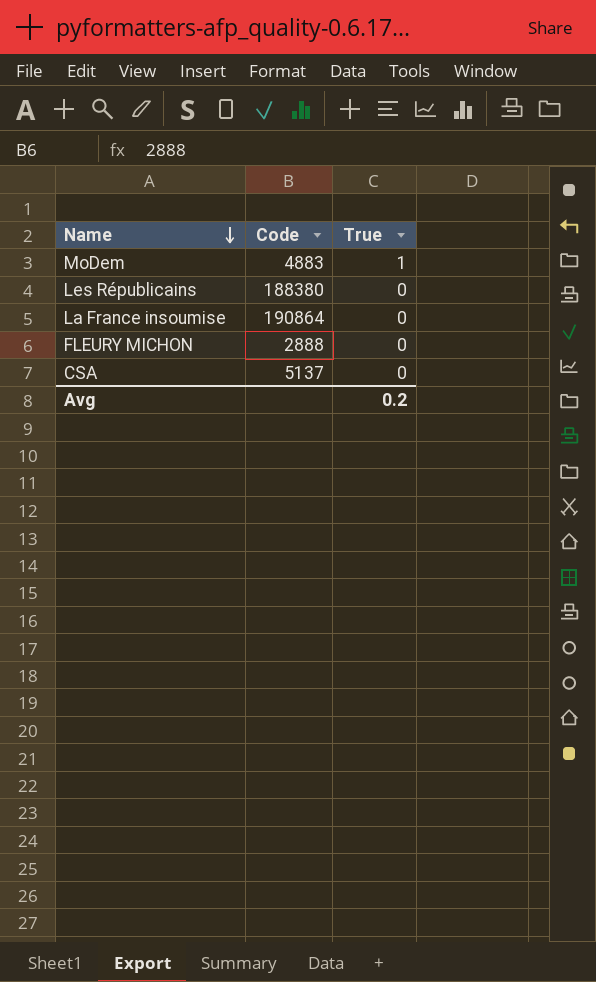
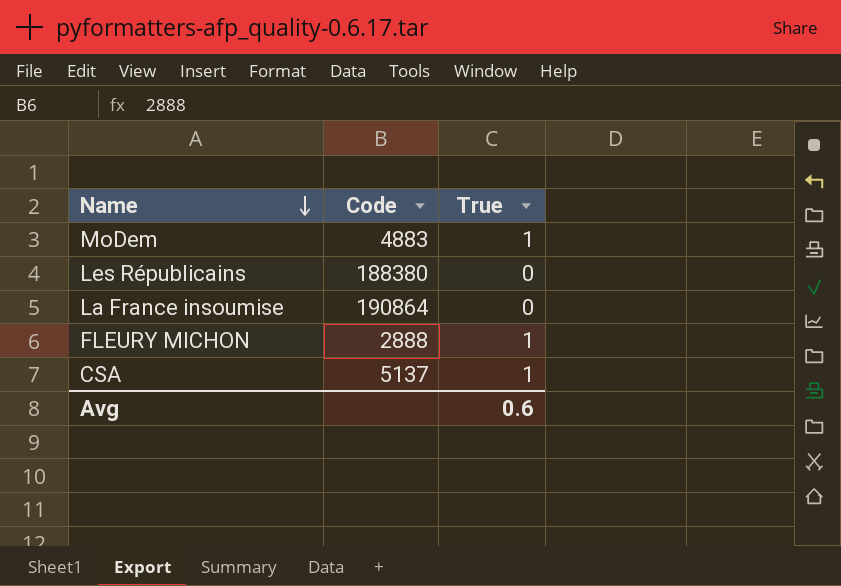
FLEURY MICHON | True: 0 -> 1
CSA | True: 0 -> 1
Avg | True: 0.2 -> 0.6

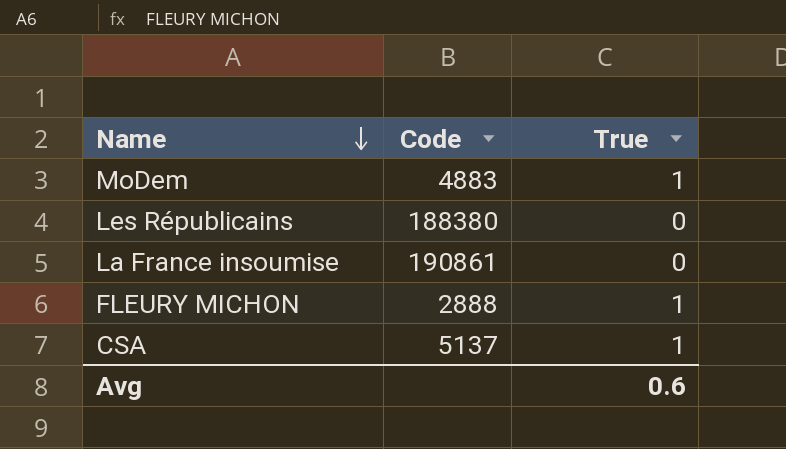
La France insoumise | Code: 190864 -> 190861

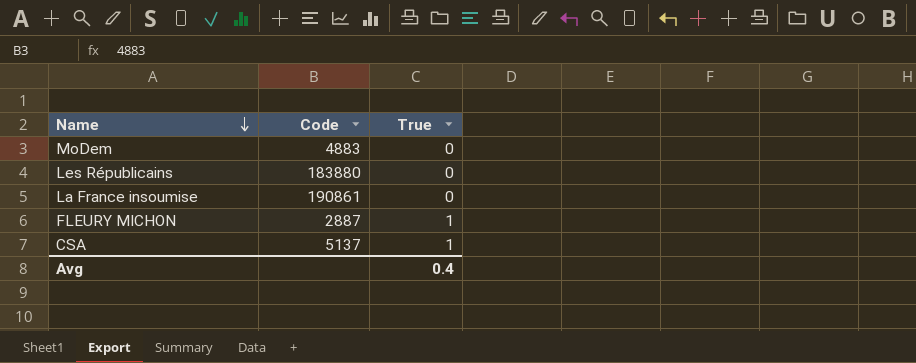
MoDem | True: 1 -> 0
Les Républicains | Code: 188380 -> 183880
FLEURY MICHON | Code: 2888 -> 2887
Avg | True: 0.6 -> 0.4

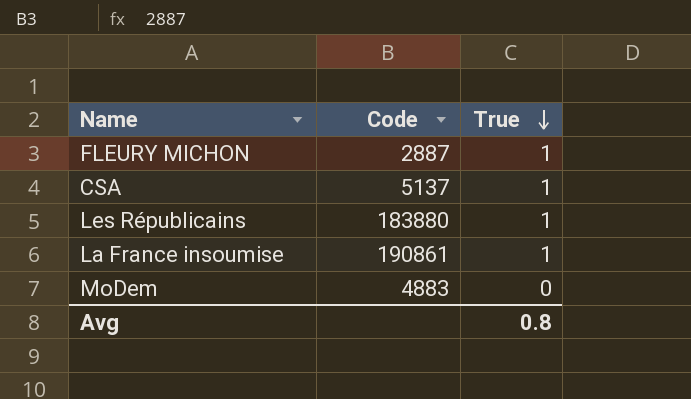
row order: Name descending -> True descending
Les Républicains | True: 0 -> 1
La France insoumise | True: 0 -> 1
Avg | True: 0.4 -> 0.8

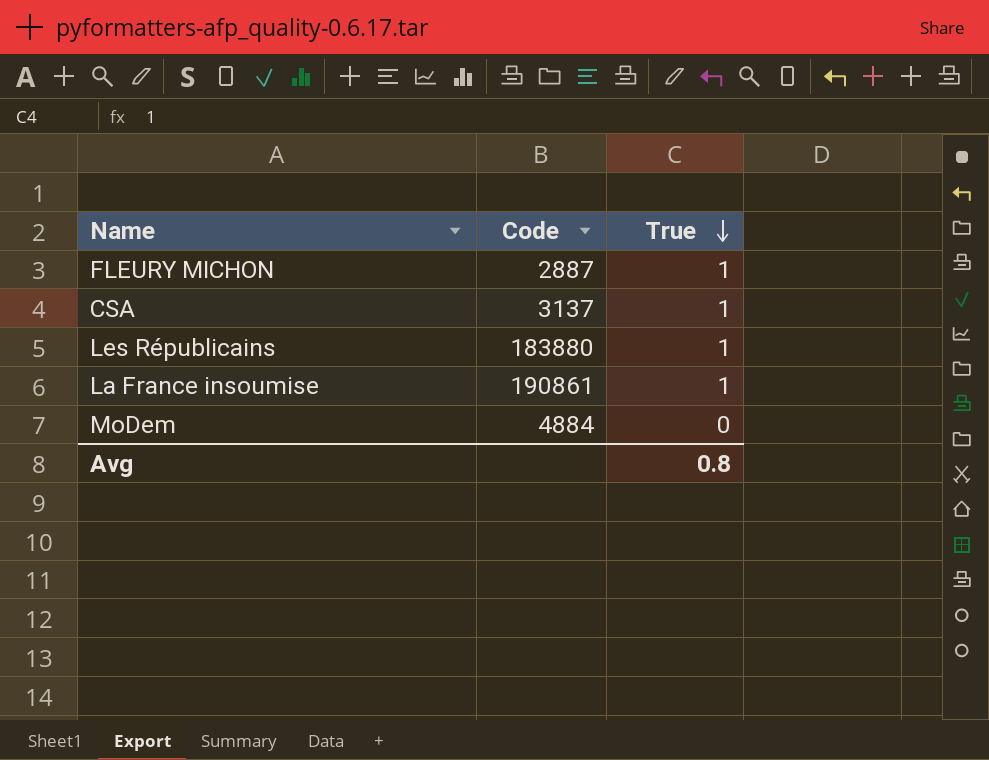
CSA | Code: 5137 -> 3137
MoDem | Code: 4883 -> 4884

